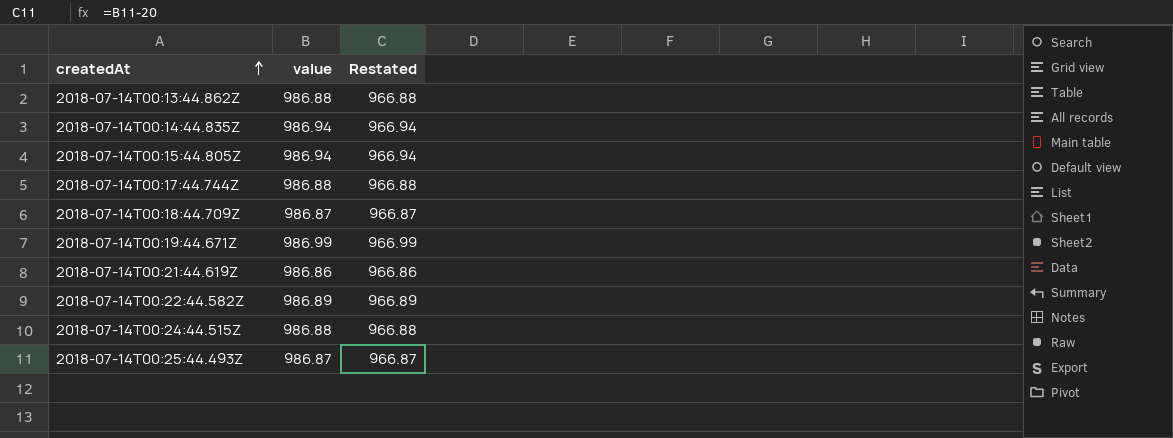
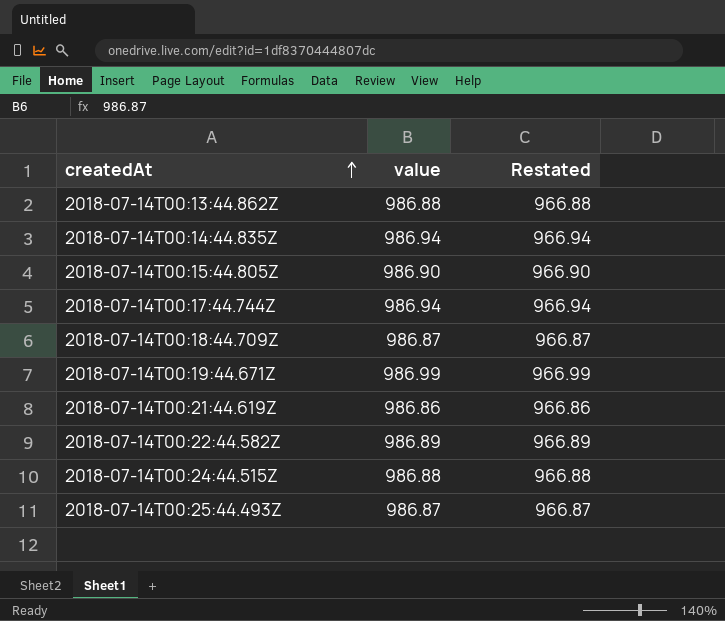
2018-07-14T00:15:44.805Z | value: 986.94 -> 986.90
2018-07-14T00:15:44.805Z | Restated: 966.94 -> 966.90
2018-07-14T00:17:44.744Z | value: 986.88 -> 986.94
2018-07-14T00:17:44.744Z | Restated: 966.88 -> 966.94

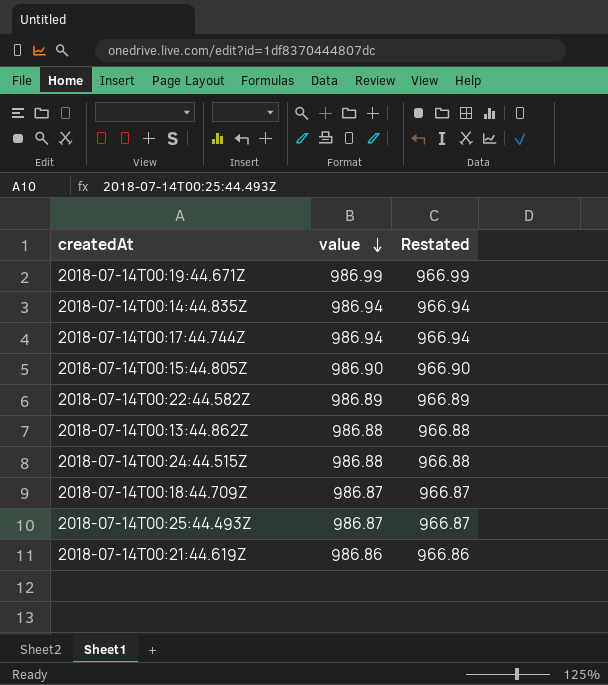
row order: createdAt ascending -> value descending

